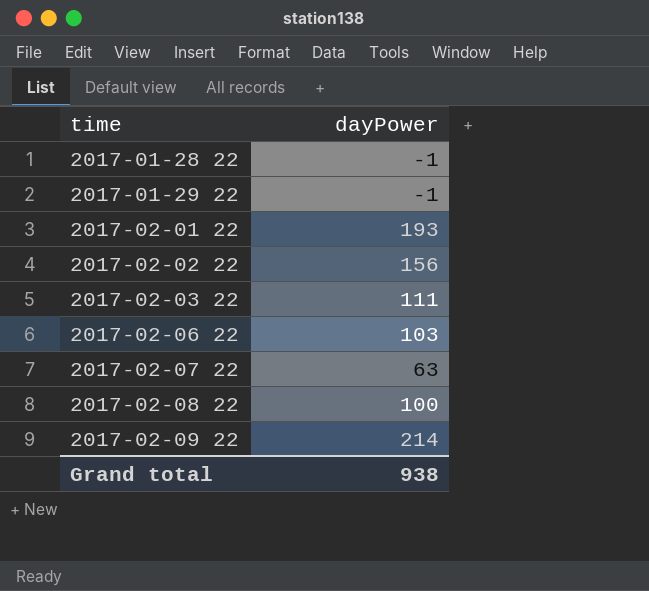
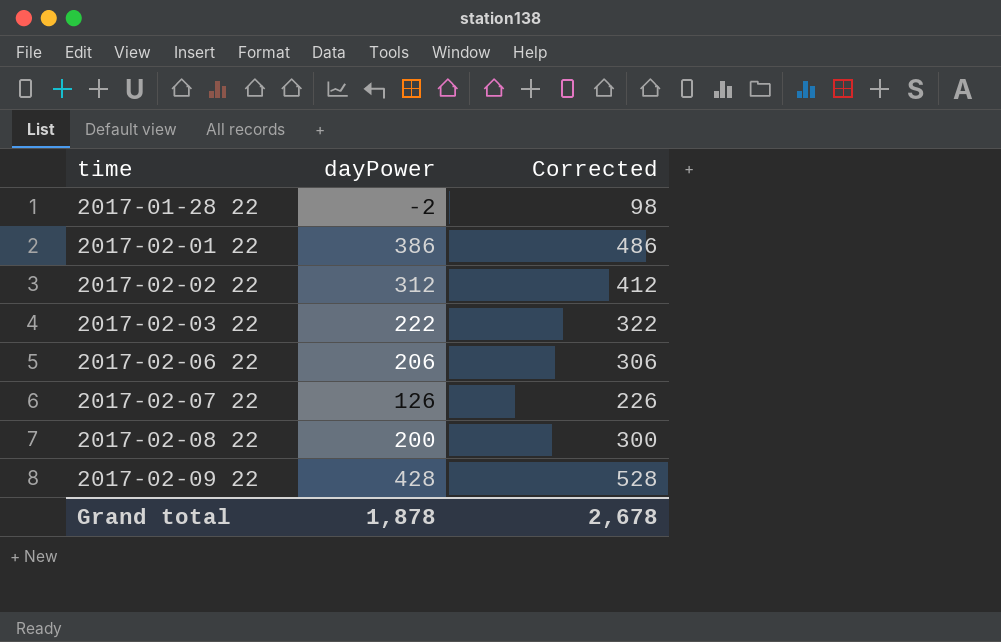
column Corrected | formula: none -> [dayPower] + 100
row 2017-01-29 22: -1 -> none
2017-01-28 22 | dayPower: -1 -> -2
2017-02-01 22 | dayPower: 193 -> 386
2017-02-02 22 | dayPower: 156 -> 312
2017-02-03 22 | dayPower: 111 -> 222
2017-02-06 22 | dayPower: 103 -> 206
2017-02-07 22 | dayPower: 63 -> 126
2017-02-08 22 | dayPower: 100 -> 200
2017-02-09 22 | dayPower: 214 -> 428
Grand total | dayPower: 938 -> 1,878

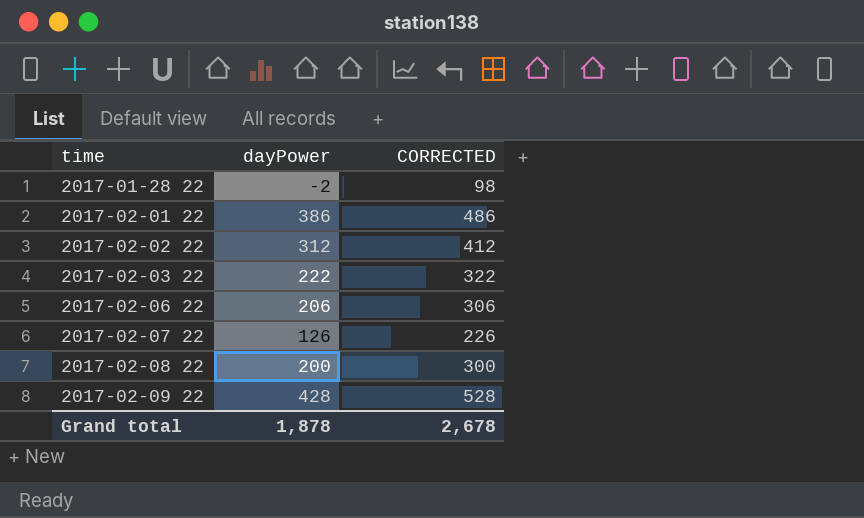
column name: Corrected -> CORRECTED

